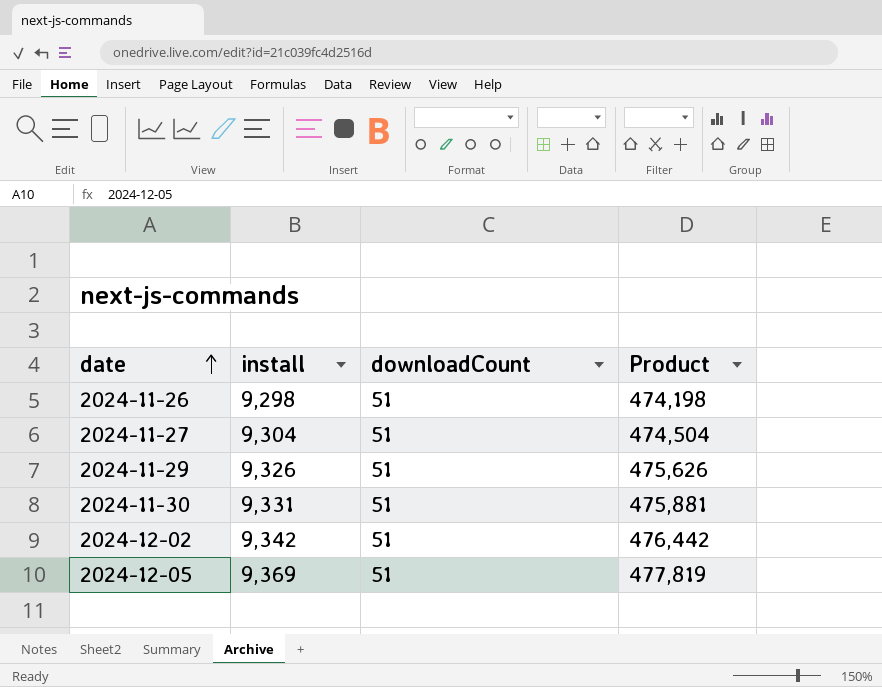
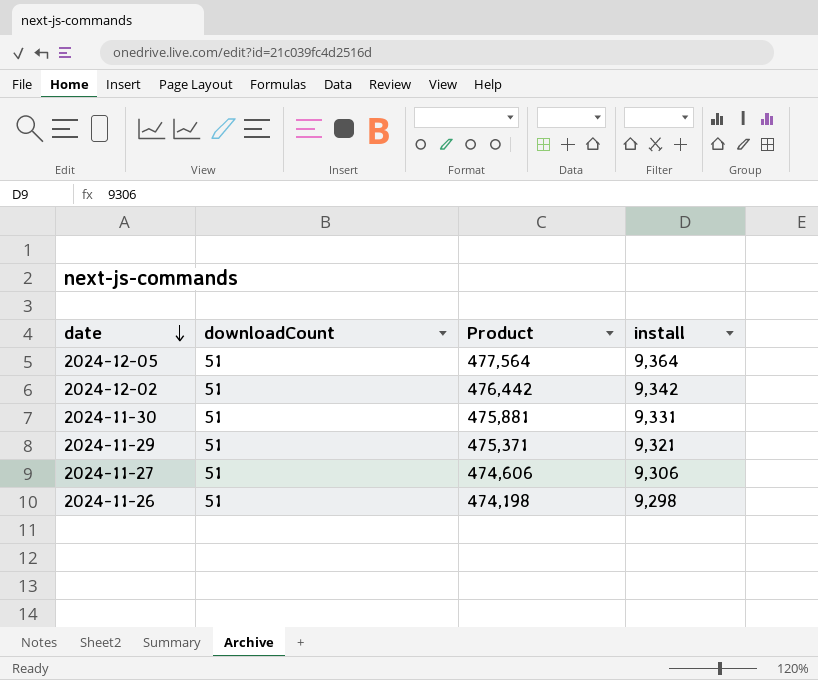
row order: date ascending -> date descending
column install | position: 2 -> 4
2024-12-05 | Product: 477,819 -> 477,564
2024-12-05 | install: 9,369 -> 9,364
2024-11-29 | Product: 475,626 -> 475,371
2024-11-29 | install: 9,326 -> 9,321
2024-11-27 | Product: 474,504 -> 474,606
2024-11-27 | install: 9,304 -> 9,306

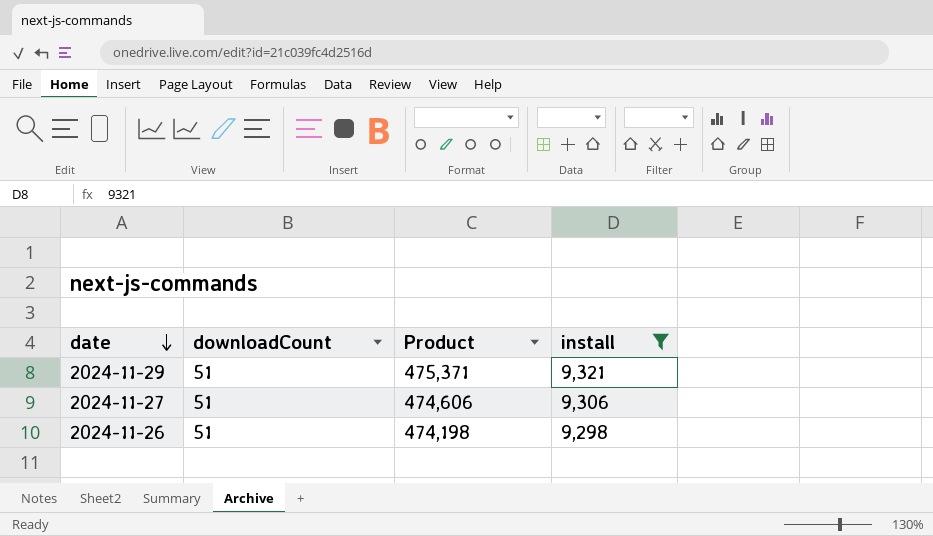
filter: none -> install <= 9,321

